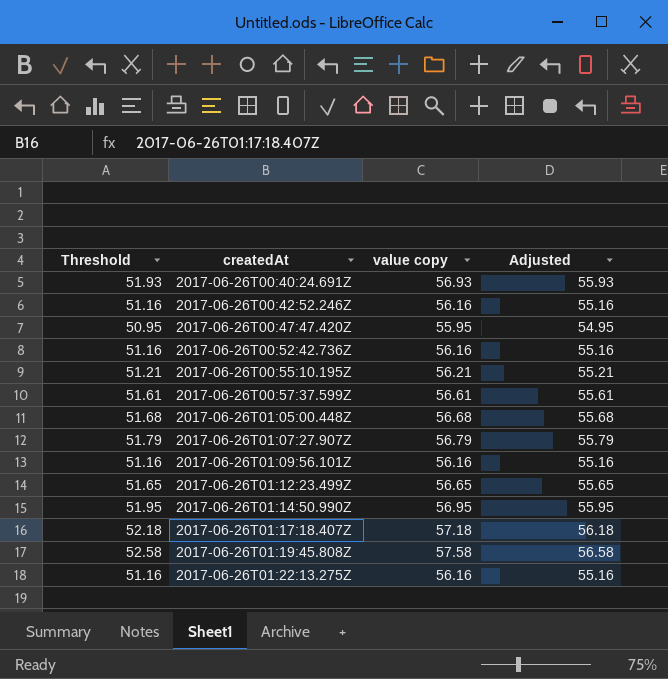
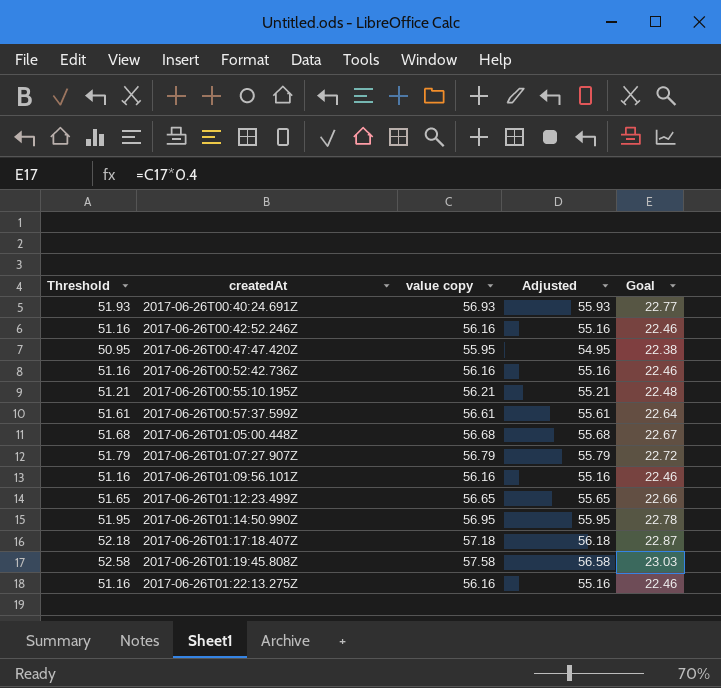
column Goal | formula: none -> [value copy] * 0.4

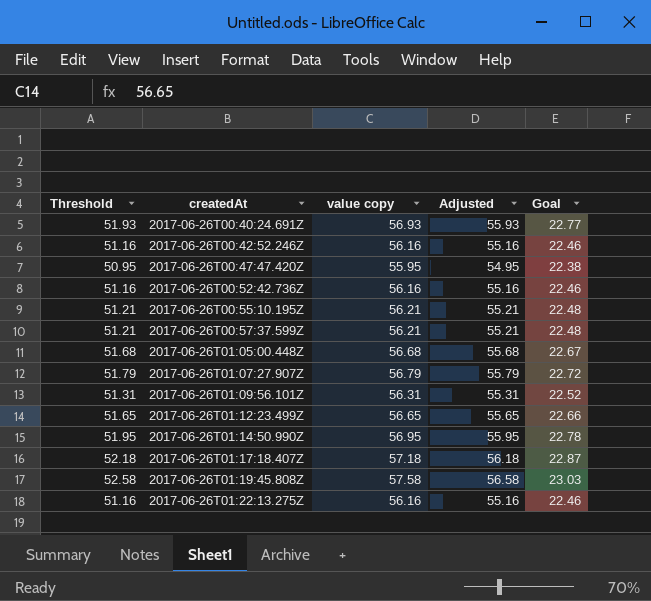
2017-06-26T00:57:37.599Z | Threshold: 51.61 -> 51.21
2017-06-26T00:57:37.599Z | value copy: 56.61 -> 56.21
2017-06-26T00:57:37.599Z | Adjusted: 55.61 -> 55.21
2017-06-26T00:57:37.599Z | Goal: 22.64 -> 22.48
2017-06-26T01:09:56.101Z | Threshold: 51.16 -> 51.31
2017-06-26T01:09:56.101Z | value copy: 56.16 -> 56.31
2017-06-26T01:09:56.101Z | Adjusted: 55.16 -> 55.31
2017-06-26T01:09:56.101Z | Goal: 22.46 -> 22.52

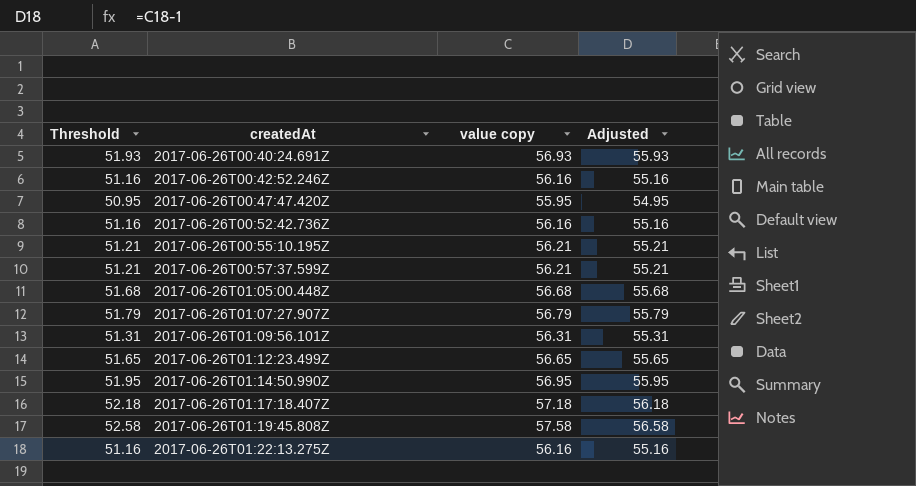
column Goal | formula: [value copy] * 0.4 -> none

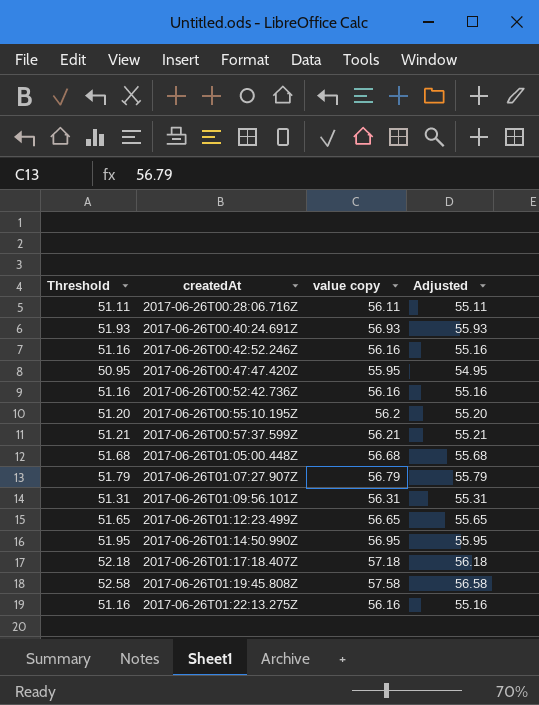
row 2017-06-26T00:28:06.716Z: none -> 51.11 | 56.11 | 55.11
2017-06-26T00:55:10.195Z | Threshold: 51.21 -> 51.20
2017-06-26T00:55:10.195Z | value copy: 56.21 -> 56.2
2017-06-26T00:55:10.195Z | Adjusted: 55.21 -> 55.20

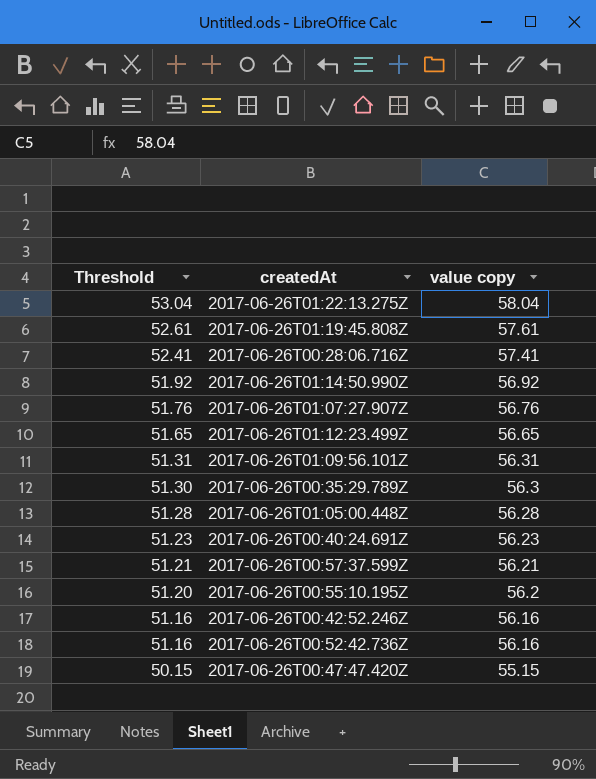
row order: createdAt ascending -> Threshold descending
column Adjusted | formula: [value copy] - 1 -> none
row 2017-06-26T01:17:18.407Z: 52.18 | 57.18 | 56.18 -> none
2017-06-26T01:22:13.275Z | Threshold: 51.16 -> 53.04
2017-06-26T01:22:13.275Z | value copy: 56.16 -> 58.04
2017-06-26T01:19:45.808Z | Threshold: 52.58 -> 52.61
2017-06-26T01:19:45.808Z | value copy: 57.58 -> 57.61
2017-06-26T00:28:06.716Z | Threshold: 51.11 -> 52.41
2017-06-26T00:28:06.716Z | value copy: 56.11 -> 57.41
2017-06-26T01:14:50.990Z | Threshold: 51.95 -> 51.92
2017-06-26T01:14:50.990Z | value copy: 56.95 -> 56.92
2017-06-26T01:07:27.907Z | Threshold: 51.79 -> 51.76
2017-06-26T01:07:27.907Z | value copy: 56.79 -> 56.76
row 2017-06-26T00:35:29.789Z: none -> 51.30 | 56.3
2017-06-26T01:05:00.448Z | Threshold: 51.68 -> 51.28
2017-06-26T01:05:00.448Z | value copy: 56.68 -> 56.28
2017-06-26T00:40:24.691Z | Threshold: 51.93 -> 51.23
2017-06-26T00:40:24.691Z | value copy: 56.93 -> 56.23
2017-06-26T00:47:47.420Z | Threshold: 50.95 -> 50.15
2017-06-26T00:47:47.420Z | value copy: 55.95 -> 55.15

